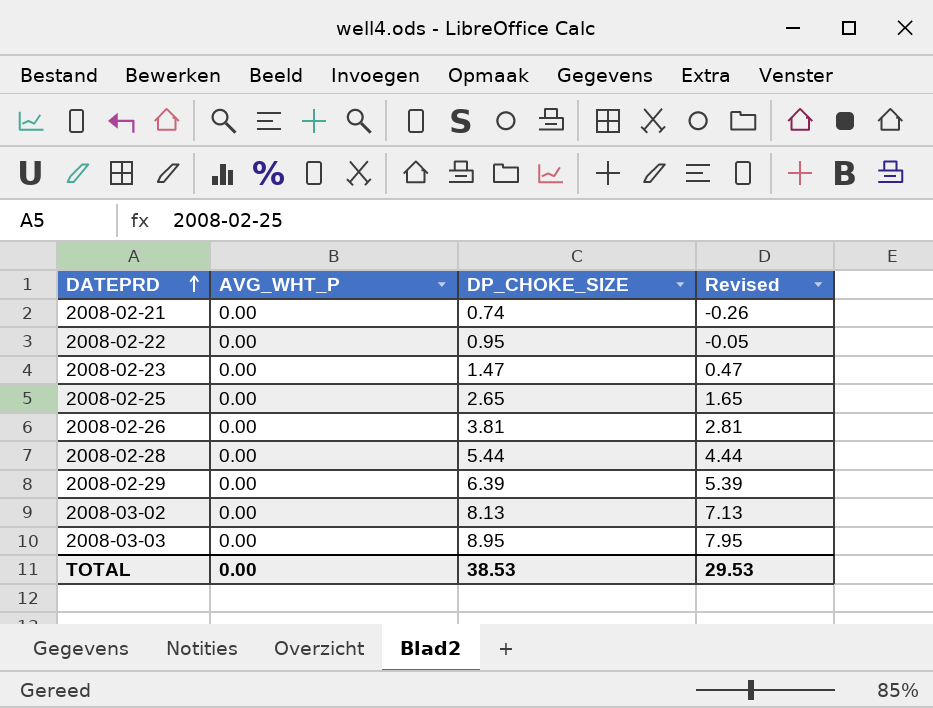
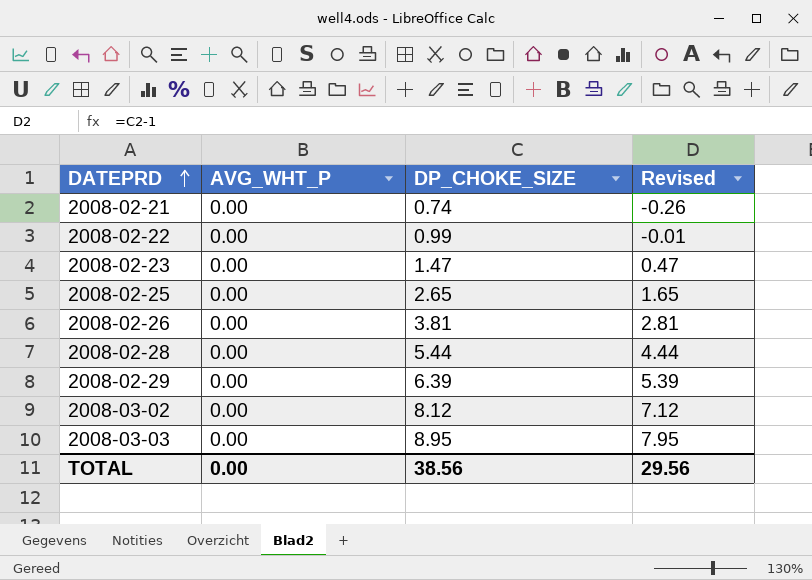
2008-02-22 | DP_CHOKE_SIZE: 0.95 -> 0.99
2008-02-22 | Revised: -0.05 -> -0.01
2008-03-02 | DP_CHOKE_SIZE: 8.13 -> 8.12
2008-03-02 | Revised: 7.13 -> 7.12
TOTAL | DP_CHOKE_SIZE: 38.53 -> 38.56
TOTAL | Revised: 29.53 -> 29.56

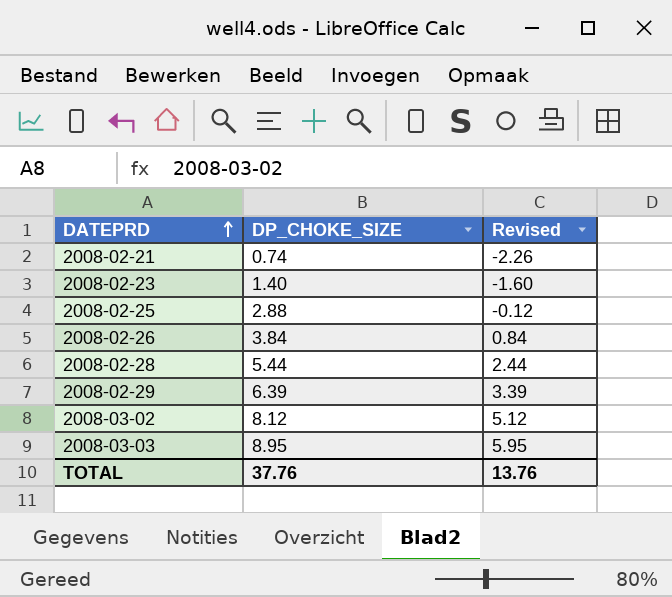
column AVG_WHT_P | position: 2 -> none
column Revised | formula: [DP_CHOKE_SIZE] - 1 -> [DP_CHOKE_SIZE] - 3
row 2008-02-22: 0.00 | 0.99 | -0.01 -> none
2008-02-23 | DP_CHOKE_SIZE: 1.47 -> 1.40
2008-02-25 | DP_CHOKE_SIZE: 2.65 -> 2.88
2008-02-26 | DP_CHOKE_SIZE: 3.81 -> 3.84
TOTAL | DP_CHOKE_SIZE: 38.56 -> 37.76
TOTAL | Revised: 29.56 -> 13.76

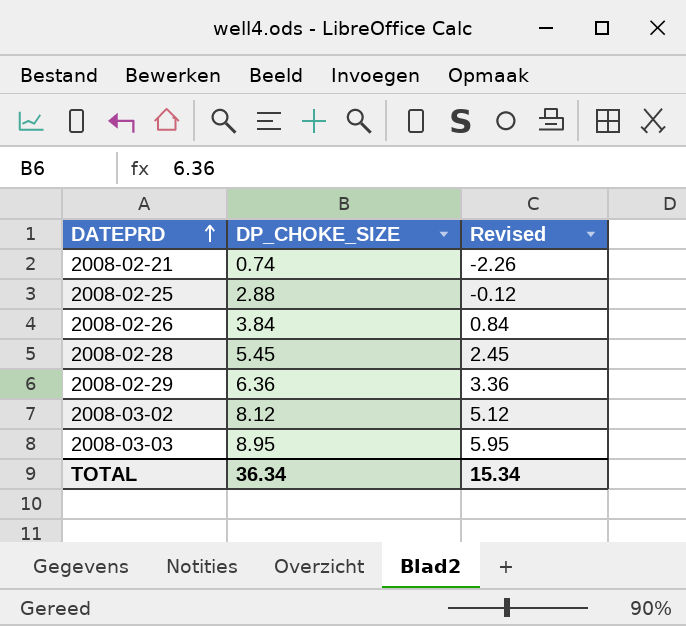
row 2008-02-23: 1.40 | -1.60 -> none
2008-02-28 | DP_CHOKE_SIZE: 5.44 -> 5.45
2008-02-28 | Revised: 2.44 -> 2.45
2008-02-29 | DP_CHOKE_SIZE: 6.39 -> 6.36
2008-02-29 | Revised: 3.39 -> 3.36
TOTAL | DP_CHOKE_SIZE: 37.76 -> 36.34
TOTAL | Revised: 13.76 -> 15.34

